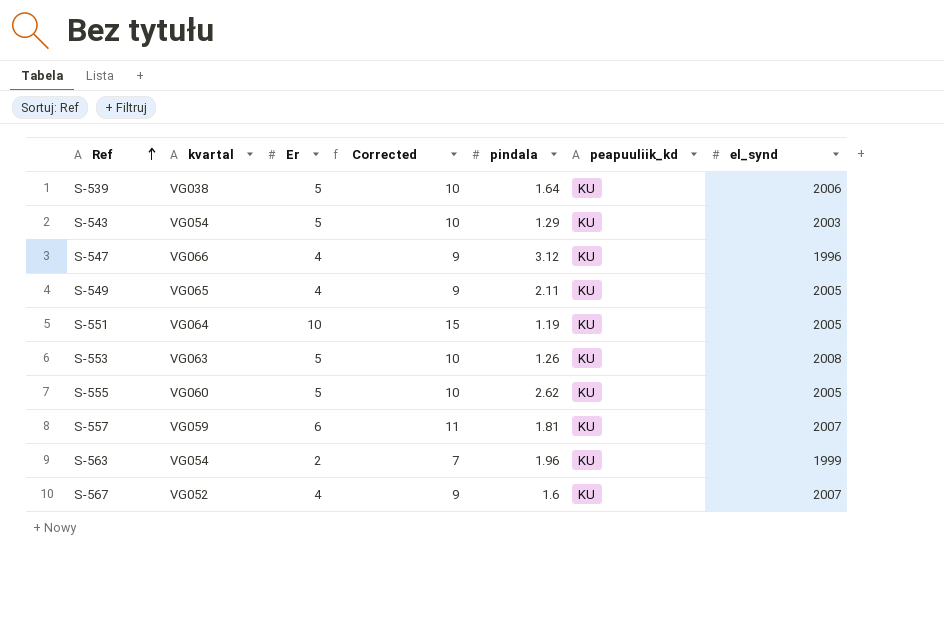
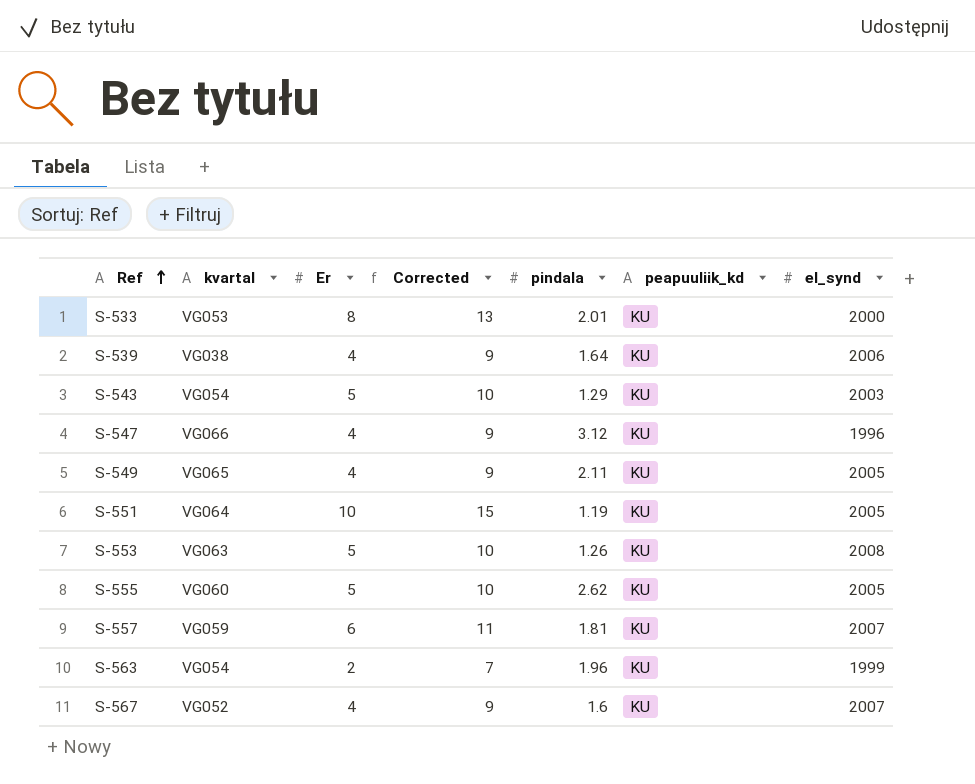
row S-533: none -> VG053 | 8 | 13 | 2.01 | KU | 2000
S-539 | Er: 5 -> 4
S-539 | Corrected: 10 -> 9

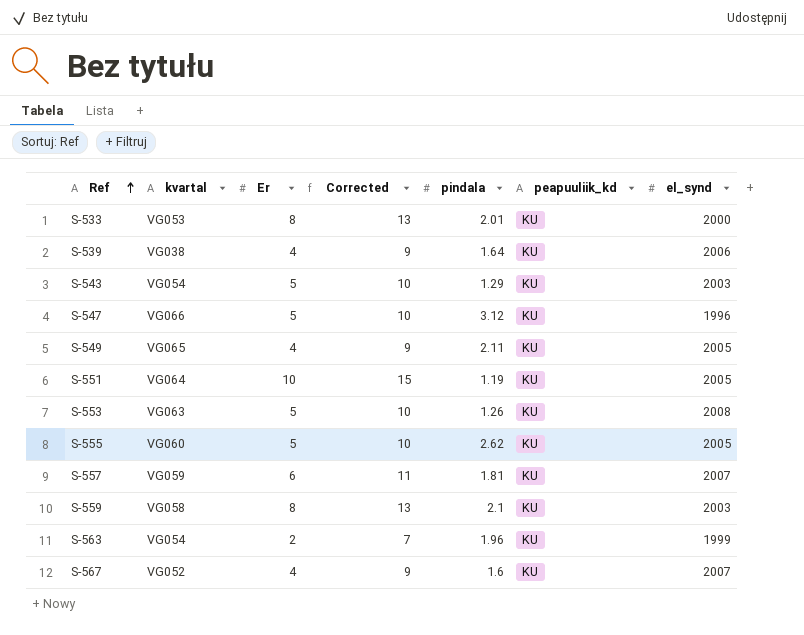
S-547 | Er: 4 -> 5
S-547 | Corrected: 9 -> 10
row S-559: none -> VG058 | 8 | 13 | 2.1 | KU | 2003

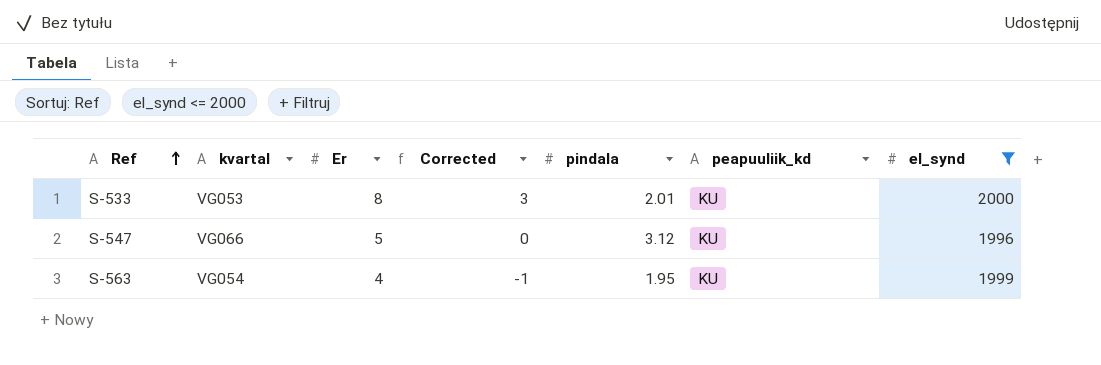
filter: none -> el_synd <= 2000
column Corrected | formula: [Er] + 5 -> [Er] - 5
S-563 | Er: 2 -> 4
S-563 | pindala: 1.96 -> 1.95

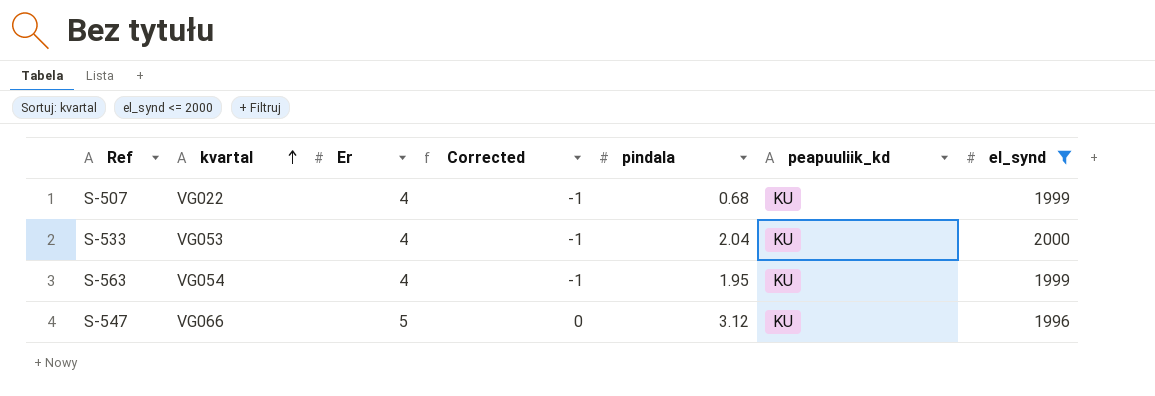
row order: Ref ascending -> kvartal ascending
row S-507: none -> VG022 | 4 | -1 | 0.68 | KU | 1999
S-533 | Er: 8 -> 4
S-533 | Corrected: 3 -> -1
S-533 | pindala: 2.01 -> 2.04

